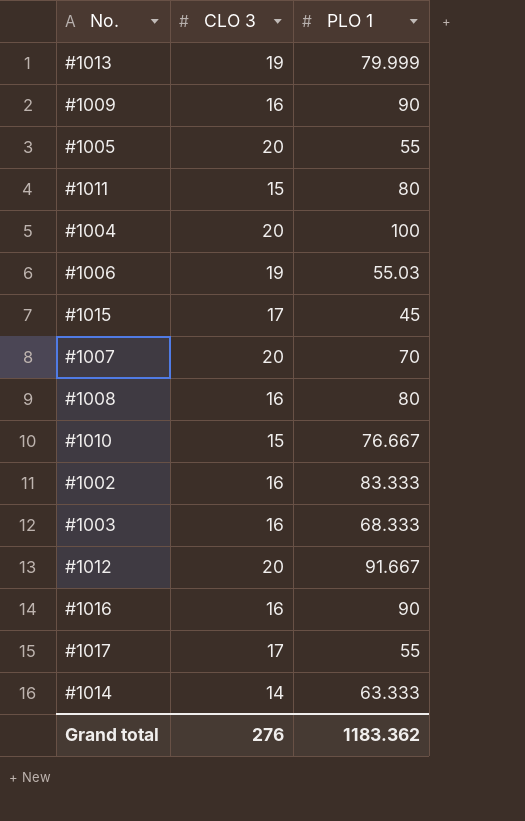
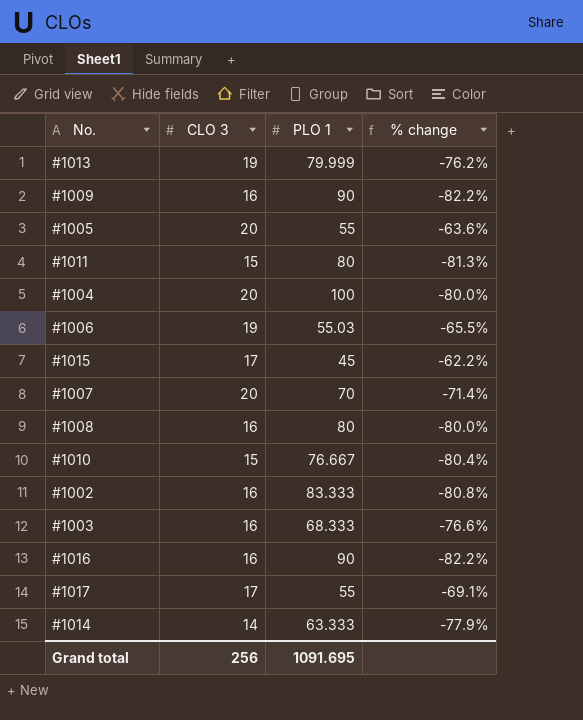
column % change | formula: none -> ([CLO 3] - [PLO 1]) / [PLO 1]
row #1012: 20 | 91.667 -> none
Grand total | CLO 3: 276 -> 256
Grand total | PLO 1: 1183.362 -> 1091.695

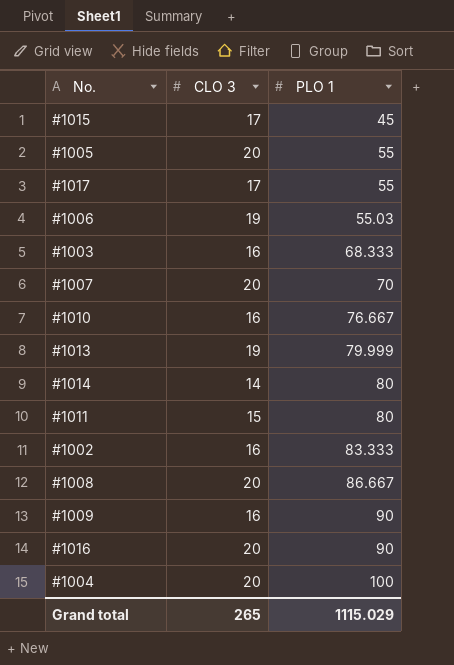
row order: none -> PLO 1 ascending
column % change | formula: ([CLO 3] - [PLO 1]) / [PLO 1] -> none
#1010 | CLO 3: 15 -> 16
#1014 | PLO 1: 63.333 -> 80
#1008 | CLO 3: 16 -> 20
#1008 | PLO 1: 80 -> 86.667
#1016 | CLO 3: 16 -> 20
Grand total | CLO 3: 256 -> 265
Grand total | PLO 1: 1091.695 -> 1115.029

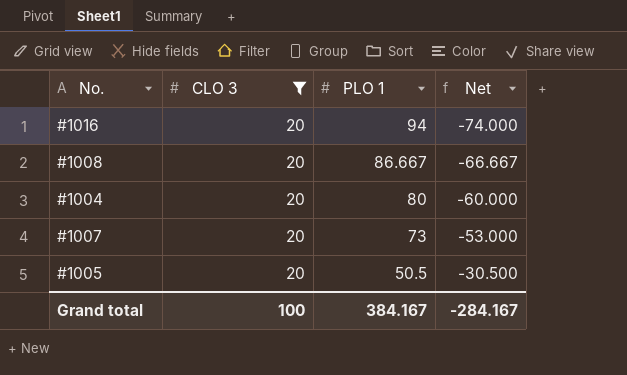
filter: none -> CLO 3 = 20
row order: PLO 1 ascending -> PLO 1 descending
column Net | formula: none -> [CLO 3] - [PLO 1]
#1016 | PLO 1: 90 -> 94
#1004 | PLO 1: 100 -> 80
#1007 | PLO 1: 70 -> 73
#1005 | PLO 1: 55 -> 50.5
Grand total | CLO 3: 265 -> 100
Grand total | PLO 1: 1115.029 -> 384.167

